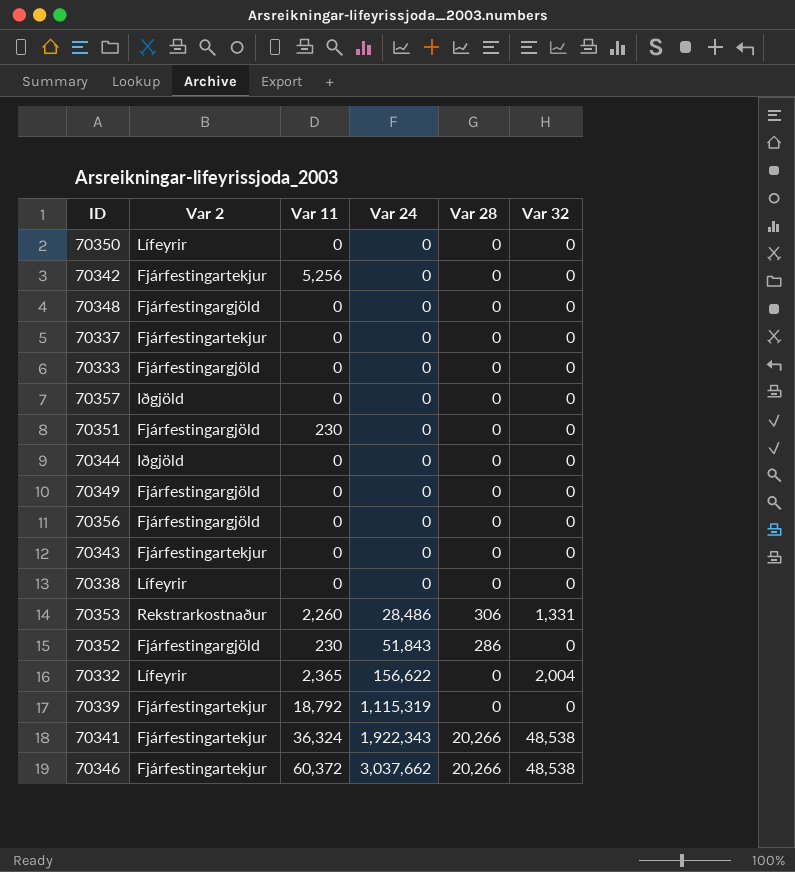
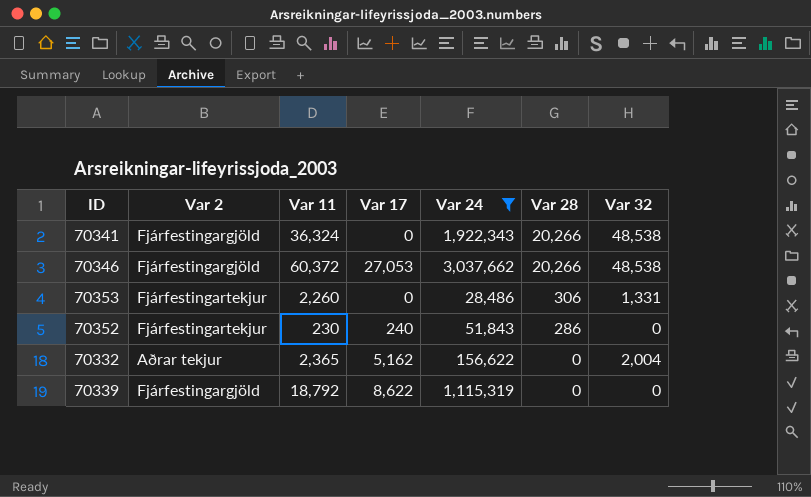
filter: none -> Var 24 != 0
row order: Var 24 ascending -> Var 28 descending
column Var 17 | position: none -> 4
70341 | Var 2: Fjárfestingartekjur -> Fjárfestingargjöld
70346 | Var 2: Fjárfestingartekjur -> Fjárfestingargjöld
70353 | Var 2: Rekstrarkostnaður -> Fjárfestingartekjur
70352 | Var 2: Fjárfestingargjöld -> Fjárfestingartekjur
70332 | Var 2: Lífeyrir -> Aðrar tekjur
70339 | Var 2: Fjárfestingartekjur -> Fjárfestingargjöld

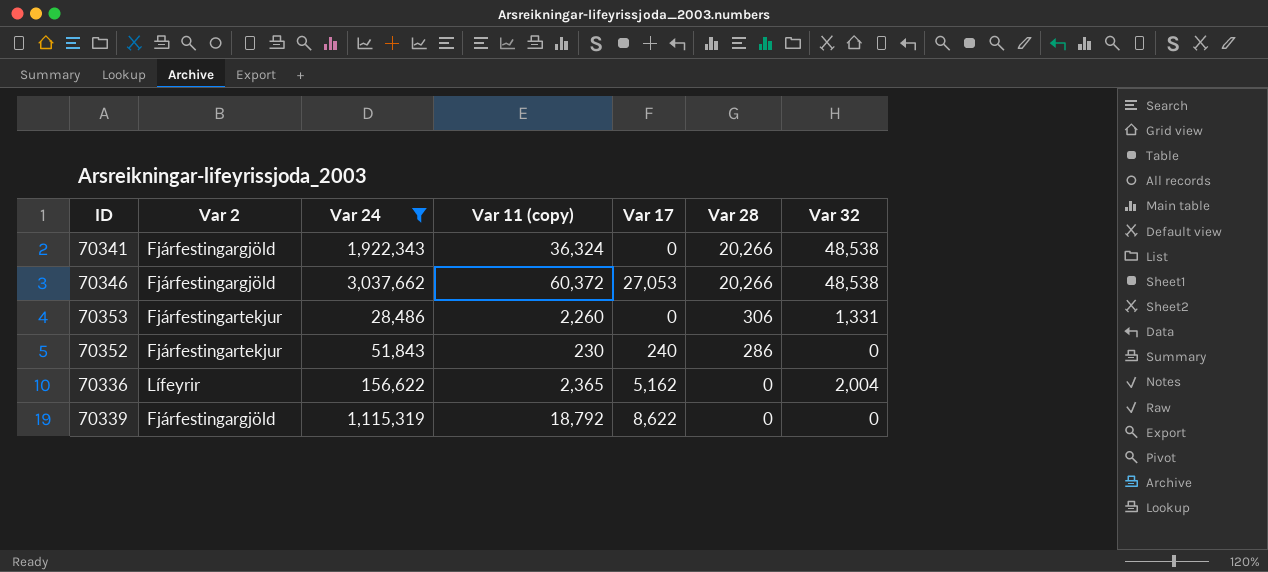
column Var 24 | position: 5 -> 3
column name: Var 11 -> Var 11 (copy)
row 70332: Aðrar tekjur | 2,365 | 5,162 | 156,622 | 0 | 2,004 -> none
row 70336: none -> Lífeyrir | 156,622 | 2,365 | 5,162 | 0 | 2,004

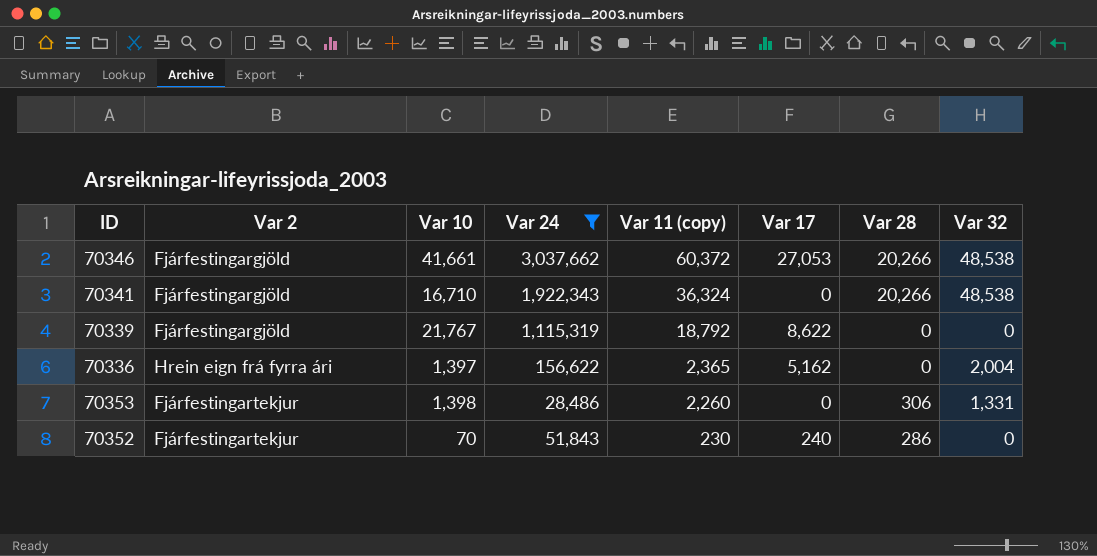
row order: Var 28 descending -> Var 11 (copy) descending
column Var 10 | position: none -> 3
70336 | Var 2: Lífeyrir -> Hrein eign frá fyrra ári

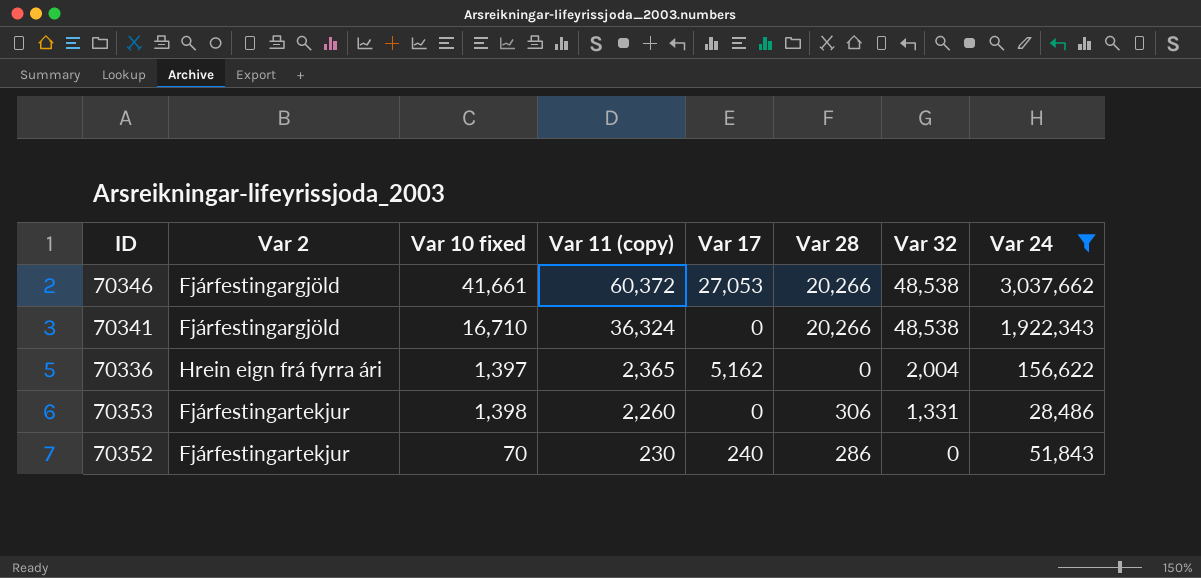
column name: Var 10 -> Var 10 fixed
column Var 24 | position: 4 -> 8
row 70339: Fjárfestingargjöld | 21,767 | 1,115,319 | 18,792 | 8,622 | 0 | 0 -> none

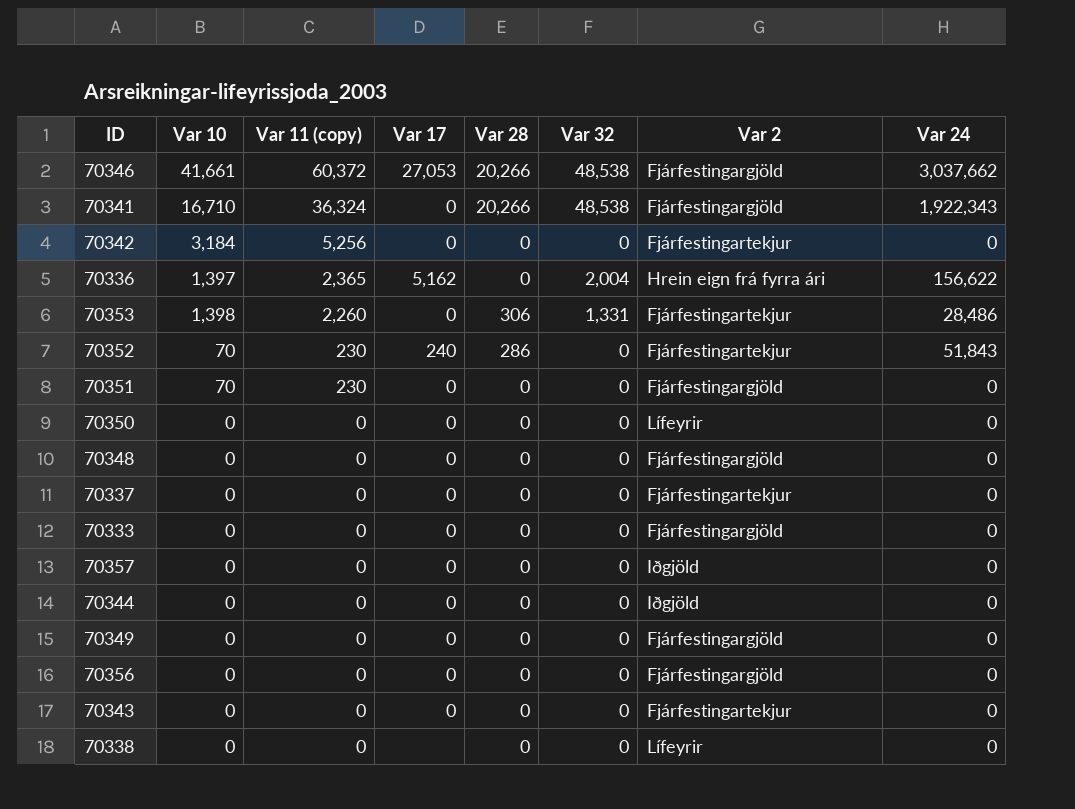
filter: Var 24 != 0 -> none
column name: Var 10 fixed -> Var 10
column Var 2 | position: 2 -> 7

